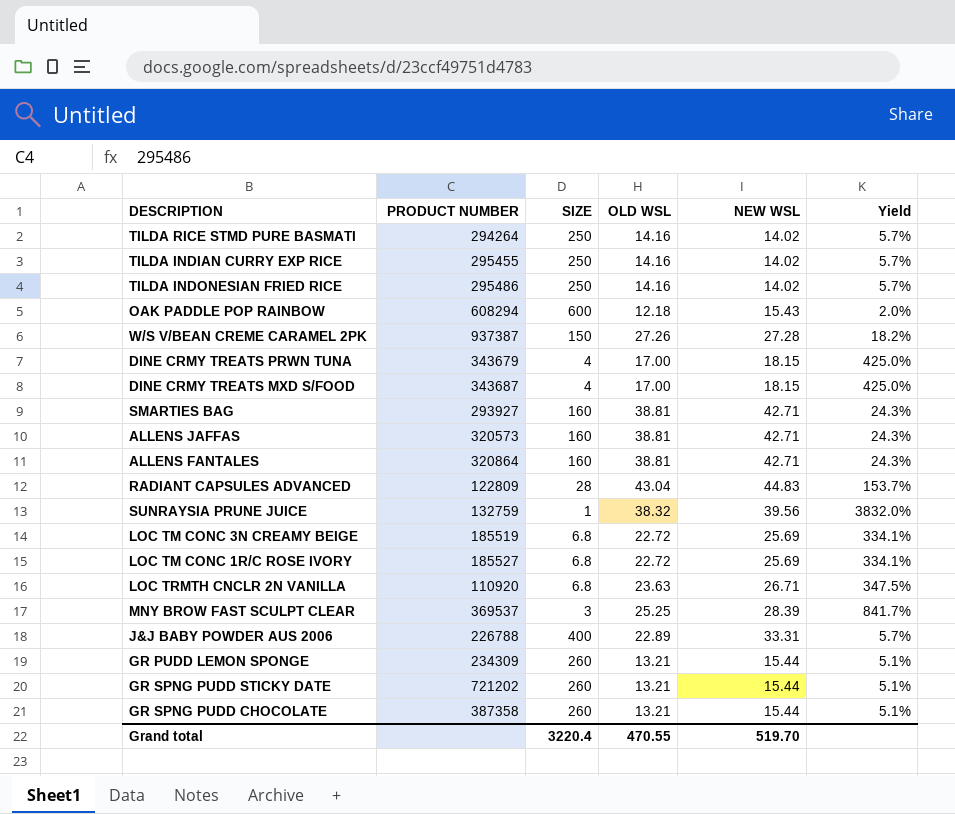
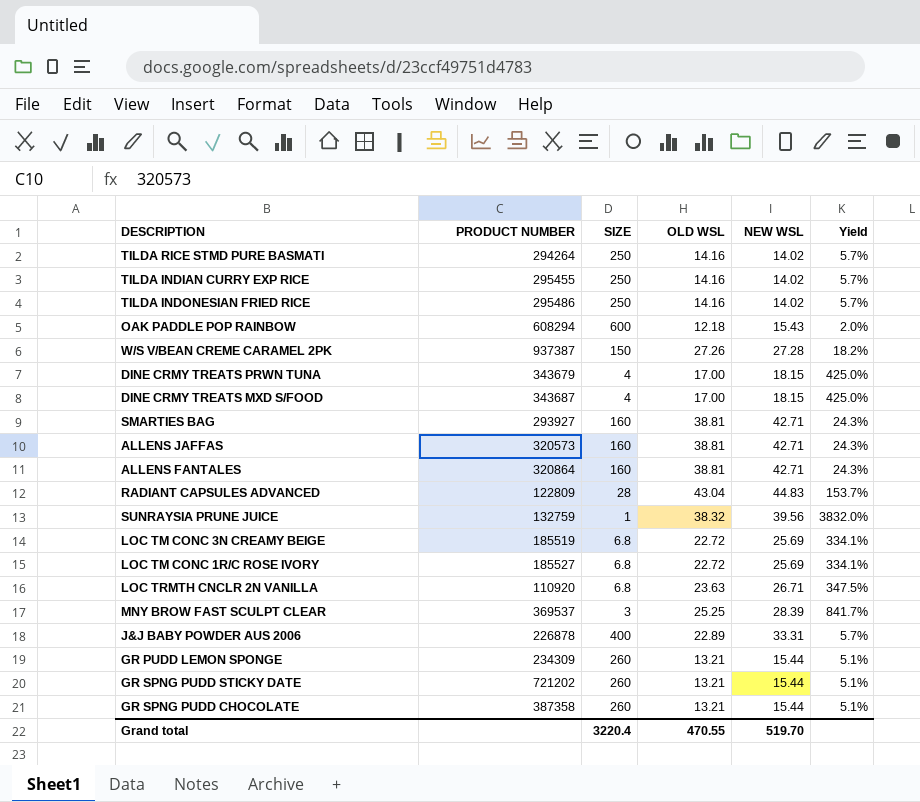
J&J BABY POWDER AUS 2006 | PRODUCT NUMBER: 226788 -> 226878

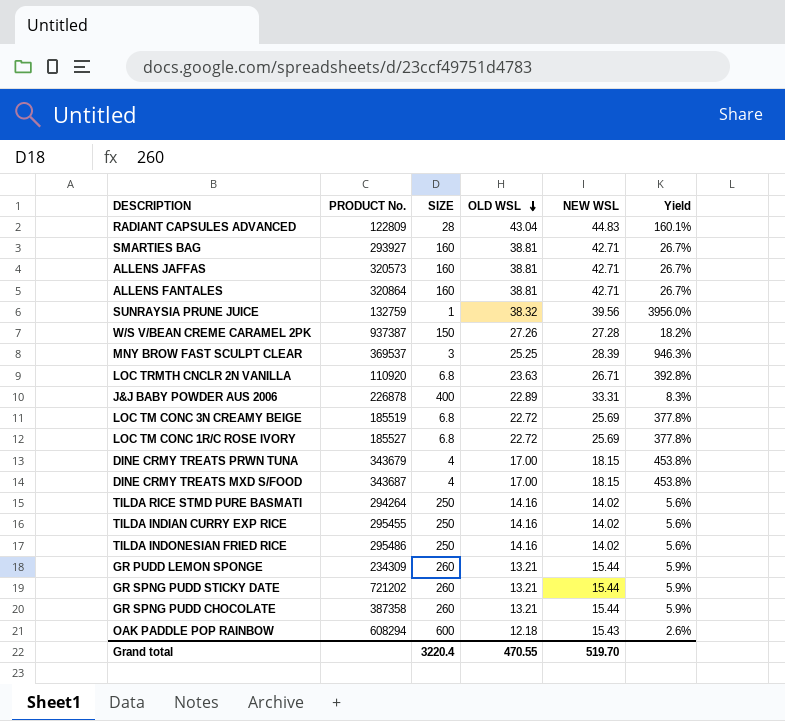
row order: none -> OLD WSL descending
column name: PRODUCT NUMBER -> PRODUCT No.
column Yield | formula: [OLD WSL] / [SIZE] -> [NEW WSL] / [SIZE]

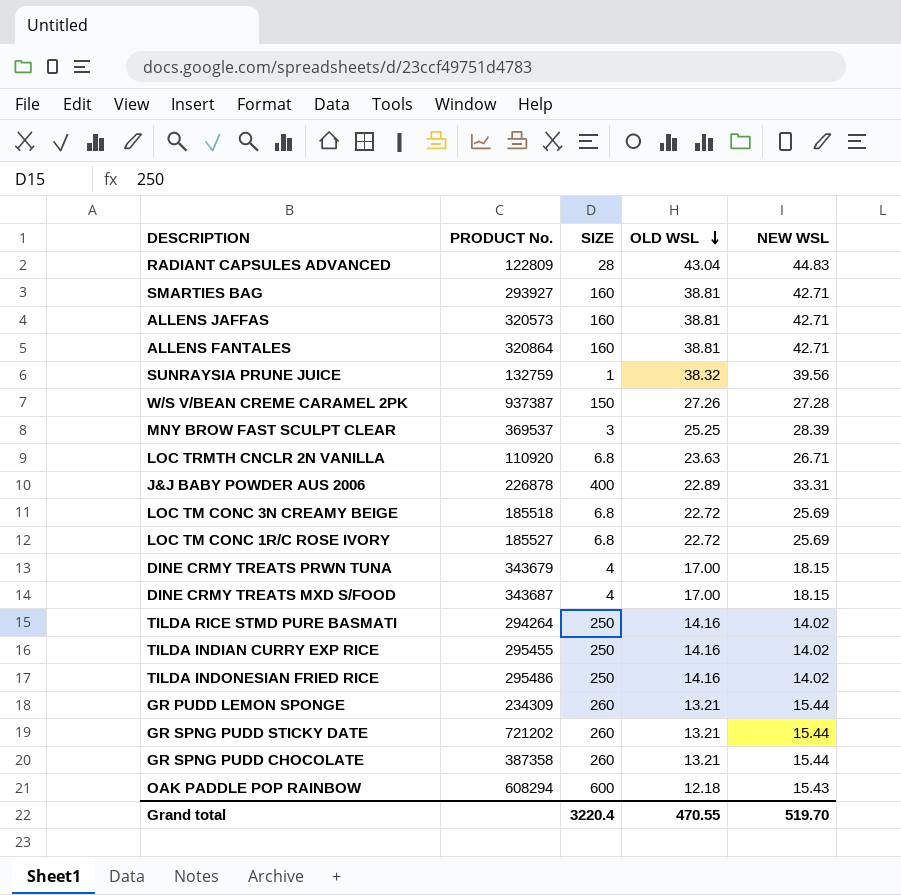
column Yield | formula: [NEW WSL] / [SIZE] -> none
LOC TM CONC 3N CREAMY BEIGE | PRODUCT No.: 185519 -> 185518

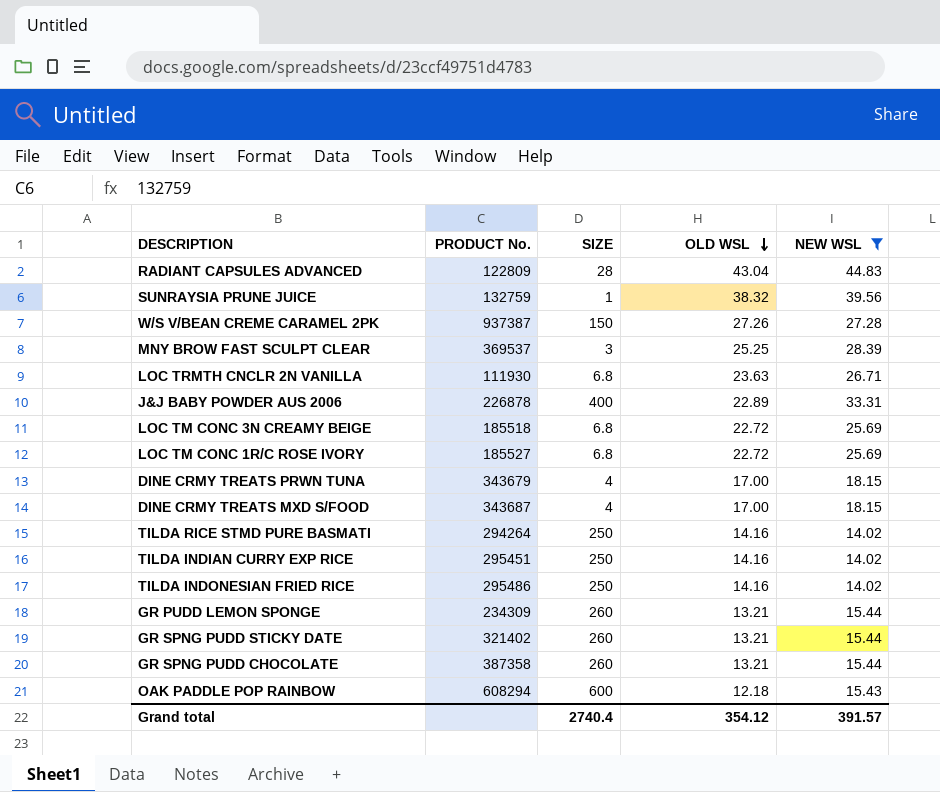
filter: none -> NEW WSL != 42.71
LOC TRMTH CNCLR 2N VANILLA | PRODUCT No.: 110920 -> 111930
TILDA INDIAN CURRY EXP RICE | PRODUCT No.: 295455 -> 295451
GR SPNG PUDD STICKY DATE | PRODUCT No.: 721202 -> 321402
Grand total | SIZE: 3220.4 -> 2740.4
Grand total | OLD WSL: 470.55 -> 354.12
Grand total | NEW WSL: 519.70 -> 391.57

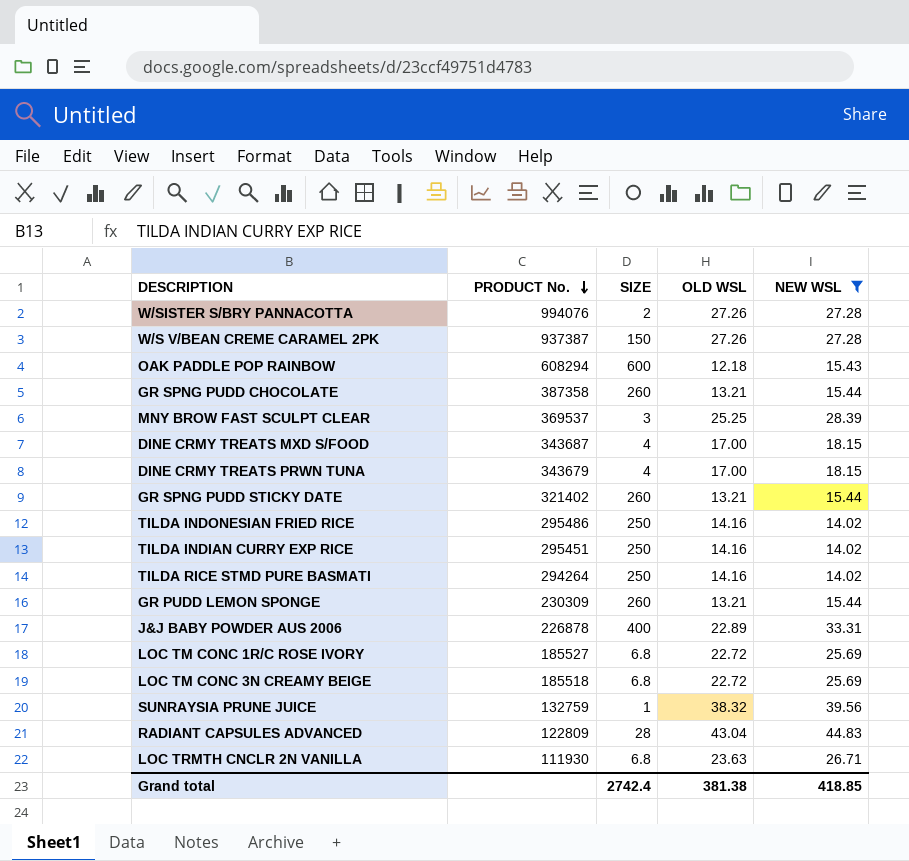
row order: OLD WSL descending -> PRODUCT No. descending
row W/SISTER S/BRY PANNACOTTA: none -> 994076 | 2 | 27.26 | 27.28
GR PUDD LEMON SPONGE | PRODUCT No.: 234309 -> 230309
Grand total | SIZE: 2740.4 -> 2742.4
Grand total | OLD WSL: 354.12 -> 381.38
Grand total | NEW WSL: 391.57 -> 418.85

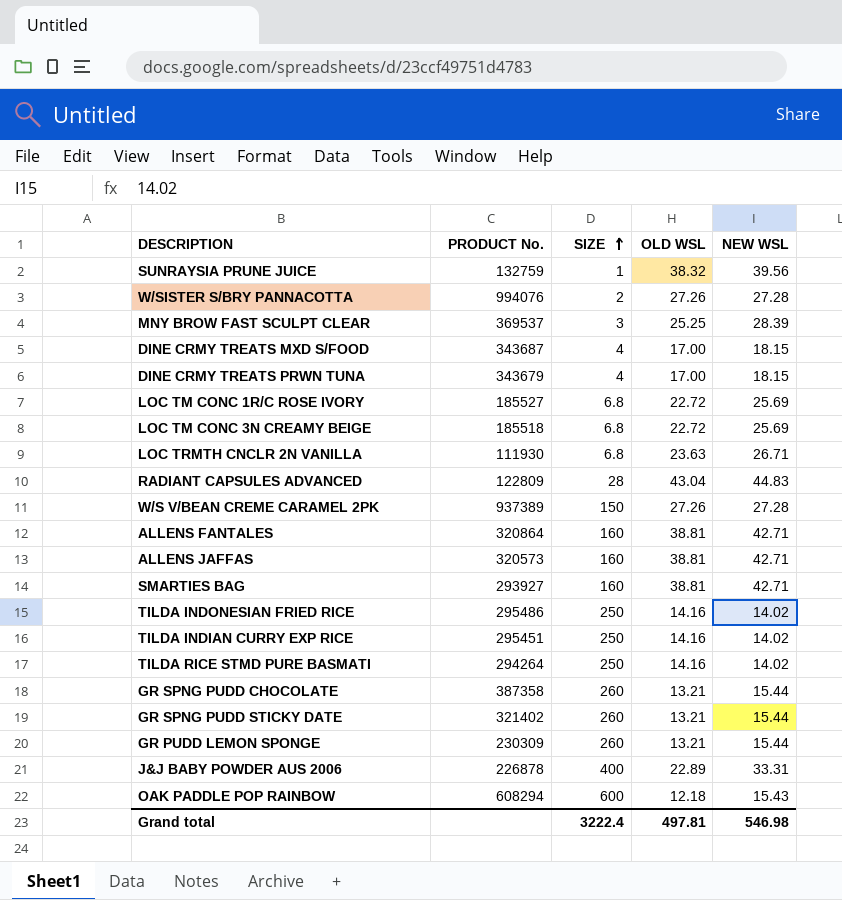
filter: NEW WSL != 42.71 -> none
row order: PRODUCT No. descending -> SIZE ascending
W/S V/BEAN CREME CARAMEL 2PK | PRODUCT No.: 937387 -> 937389
Grand total | SIZE: 2742.4 -> 3222.4
Grand total | OLD WSL: 381.38 -> 497.81
Grand total | NEW WSL: 418.85 -> 546.98

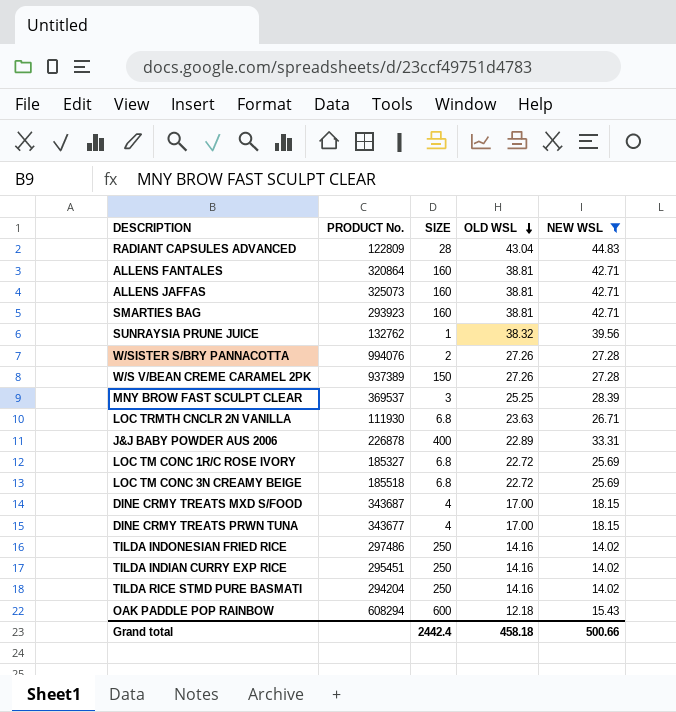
filter: none -> NEW WSL != 15.44
row order: SIZE ascending -> OLD WSL descending
ALLENS JAFFAS | PRODUCT No.: 320573 -> 325073
SMARTIES BAG | PRODUCT No.: 293927 -> 293923
SUNRAYSIA PRUNE JUICE | PRODUCT No.: 132759 -> 132762
LOC TM CONC 1R/C ROSE IVORY | PRODUCT No.: 185527 -> 185327
DINE CRMY TREATS PRWN TUNA | PRODUCT No.: 343679 -> 343677
TILDA INDONESIAN FRIED RICE | PRODUCT No.: 295486 -> 297486
TILDA RICE STMD PURE BASMATI | PRODUCT No.: 294264 -> 294204
Grand total | SIZE: 3222.4 -> 2442.4
Grand total | OLD WSL: 497.81 -> 458.18
Grand total | NEW WSL: 546.98 -> 500.66

